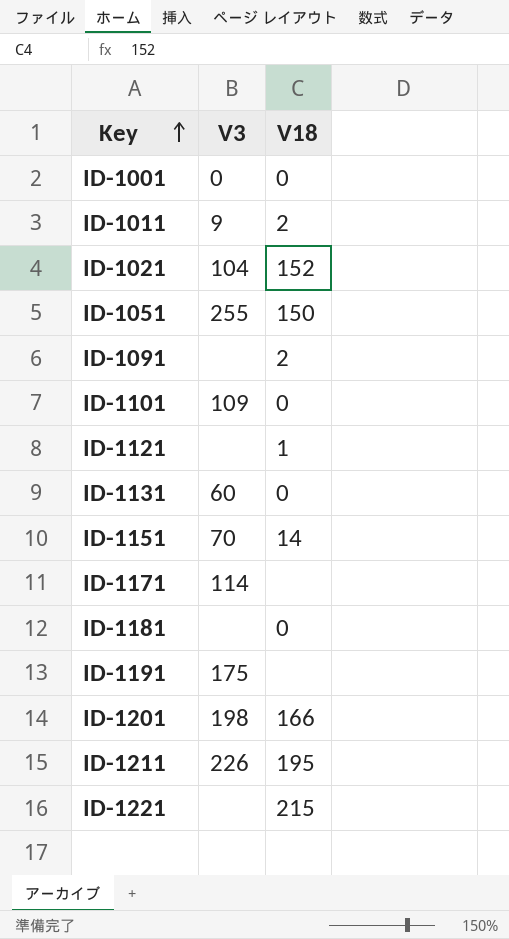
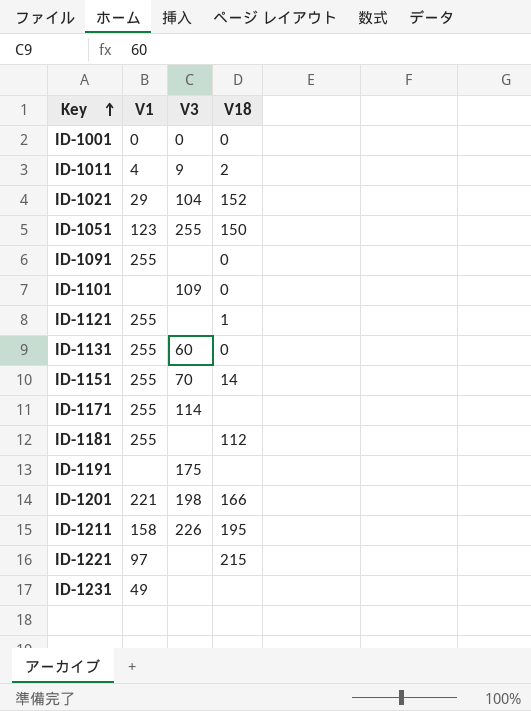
column V1 | position: none -> 2
ID-1091 | V18: 2 -> 0
ID-1181 | V18: 0 -> 112
row ID-1231: none -> 49 | none | none

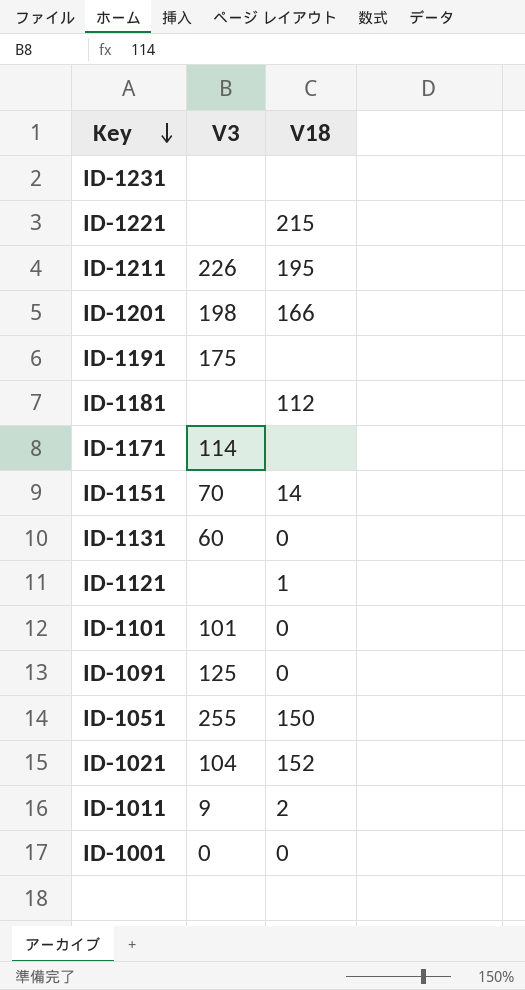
row order: Key ascending -> Key descending
column V1 | position: 2 -> none
ID-1101 | V3: 109 -> 101
ID-1091 | V3: none -> 125

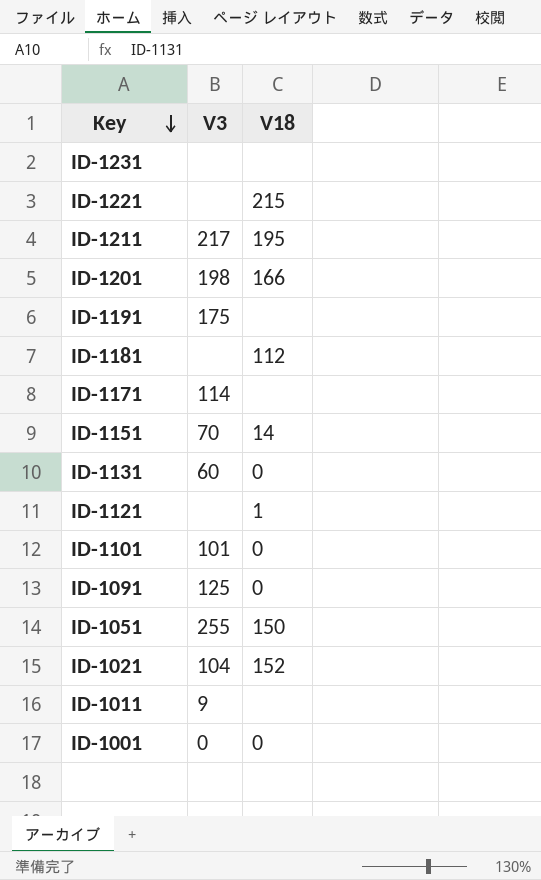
ID-1211 | V3: 226 -> 217
ID-1011 | V18: 2 -> none

